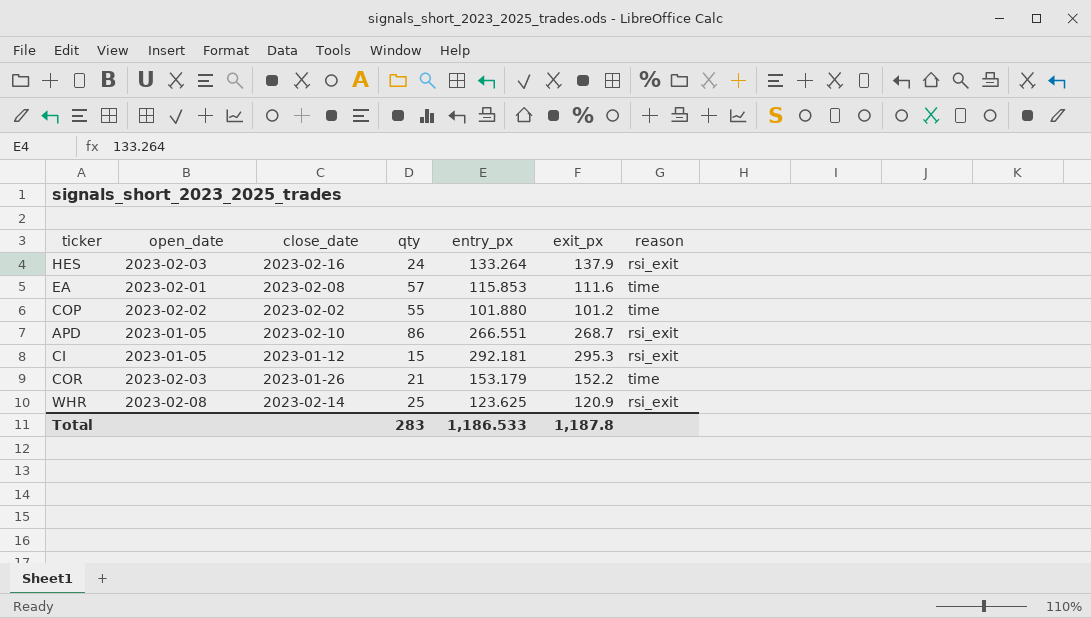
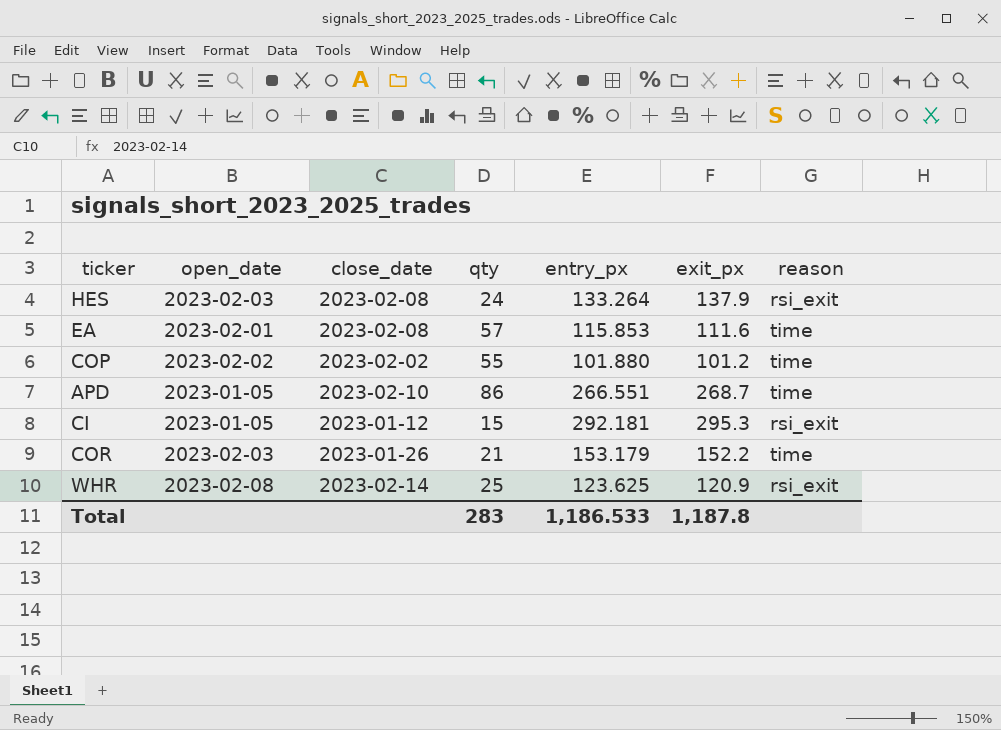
HES | close_date: 2023-02-16 -> 2023-02-08
APD | reason: rsi_exit -> time

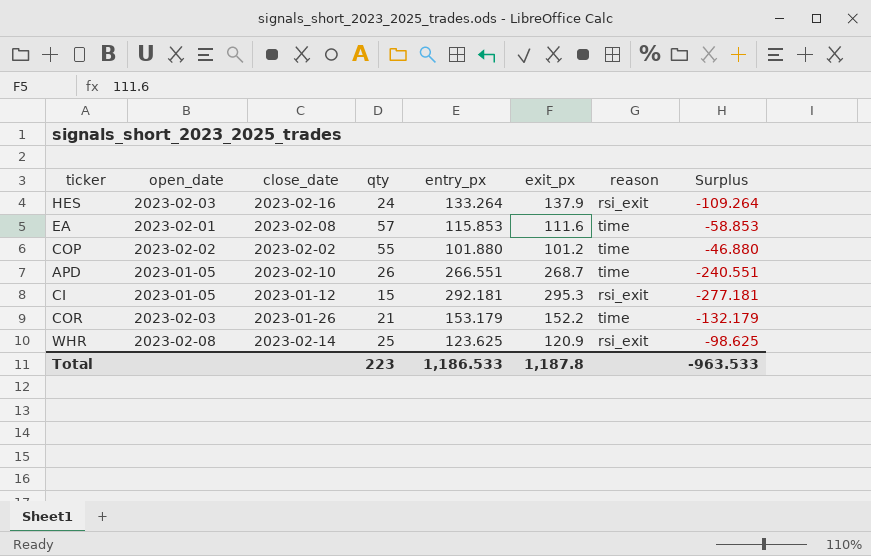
column Surplus | formula: none -> [qty] - [entry_px]
HES | close_date: 2023-02-08 -> 2023-02-16
APD | qty: 86 -> 26
Total | qty: 283 -> 223

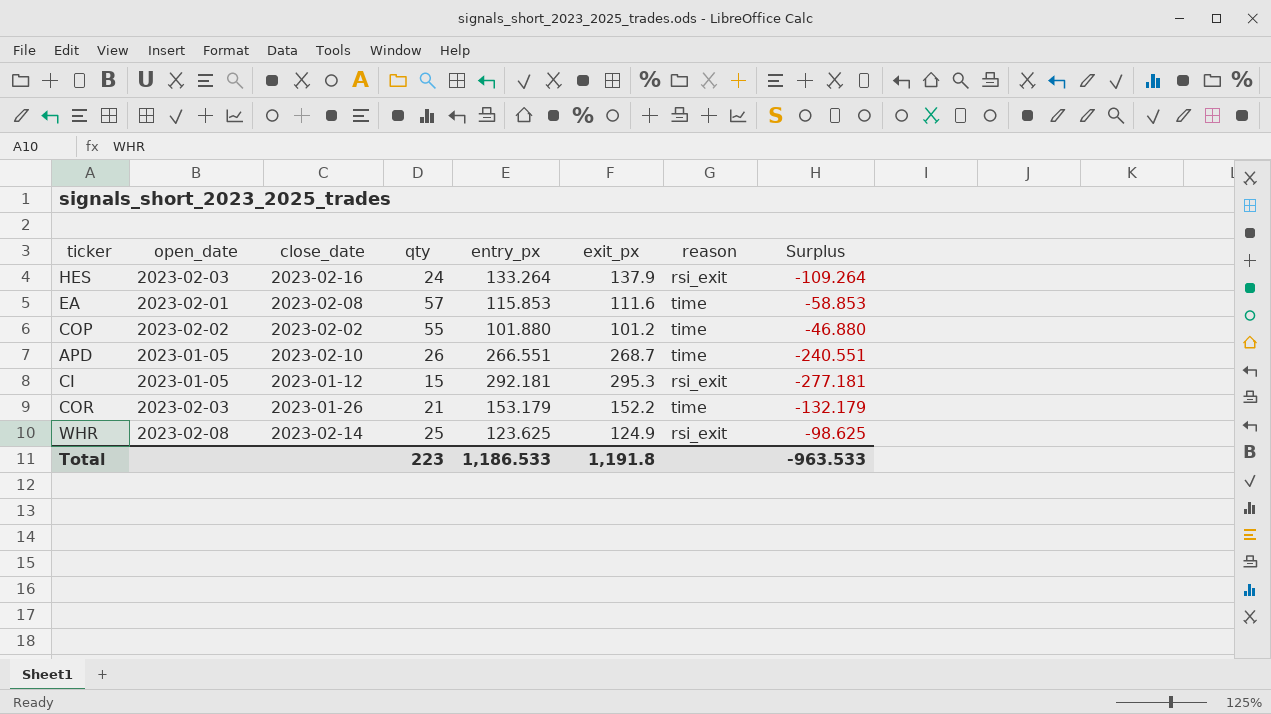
WHR | exit_px: 120.9 -> 124.9
Total | exit_px: 1,187.8 -> 1,191.8

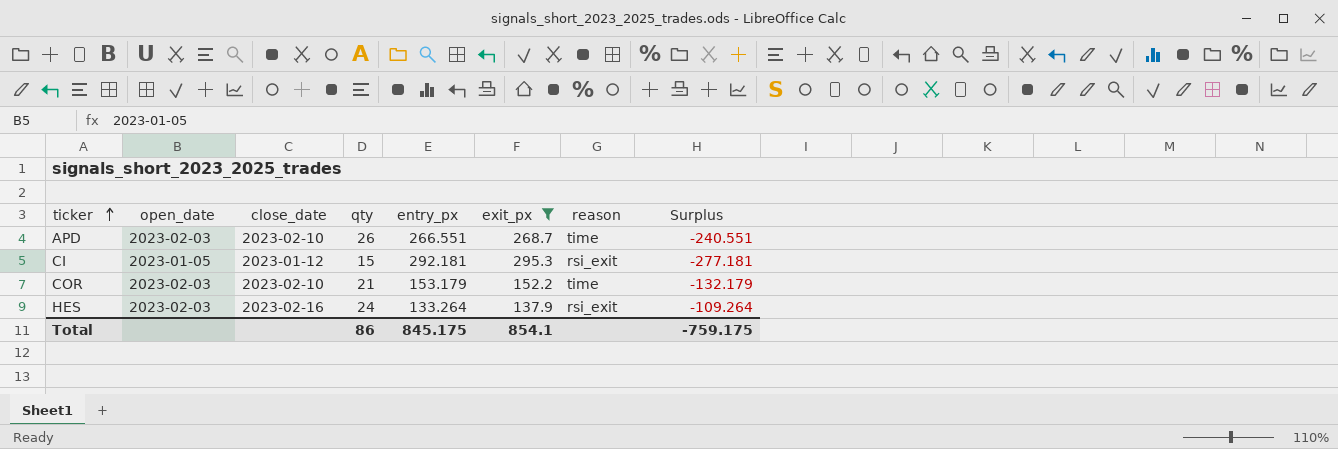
filter: none -> exit_px >= 137.9
row order: none -> ticker ascending
APD | open_date: 2023-01-05 -> 2023-02-03
COR | close_date: 2023-01-26 -> 2023-02-10
Total | qty: 223 -> 86
Total | entry_px: 1,186.533 -> 845.175
Total | exit_px: 1,191.8 -> 854.1
Total | Surplus: -963.533 -> -759.175

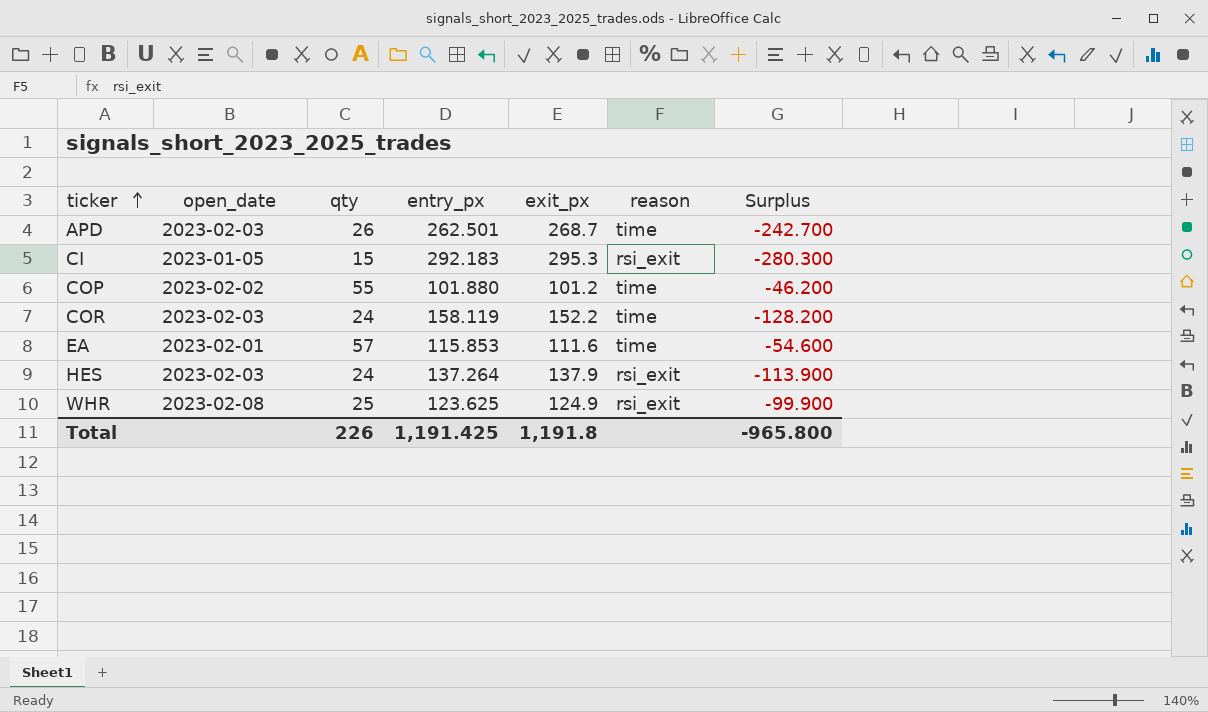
filter: exit_px >= 137.9 -> none
column close_date | position: 3 -> none
column Surplus | formula: [qty] - [entry_px] -> [qty] - [exit_px]
APD | entry_px: 266.551 -> 262.501
CI | entry_px: 292.181 -> 292.183
COR | qty: 21 -> 24
COR | entry_px: 153.179 -> 158.119
HES | entry_px: 133.264 -> 137.264
Total | qty: 86 -> 226
Total | entry_px: 845.175 -> 1,191.425
Total | exit_px: 854.1 -> 1,191.8
Total | Surplus: -759.175 -> -965.800

